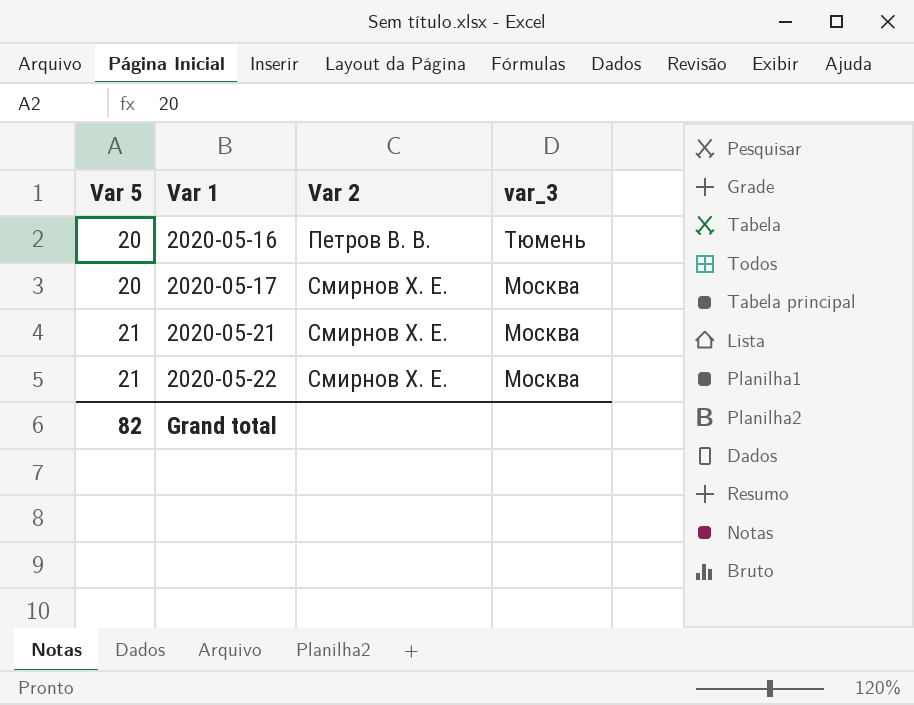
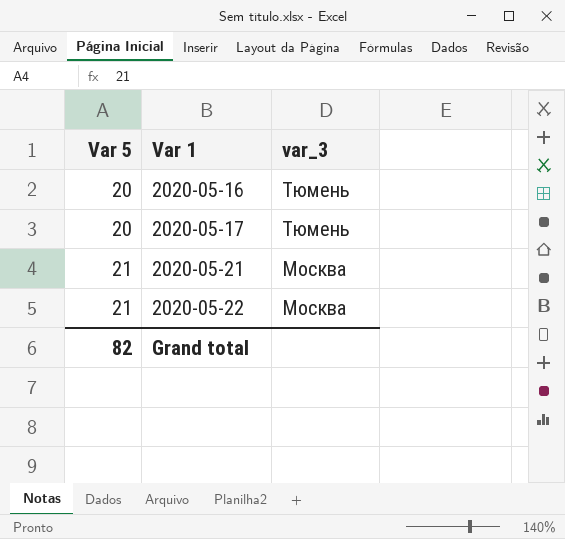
column Var 2 | position: 3 -> none
2020-05-17 | var_3: Москва -> Тюмень

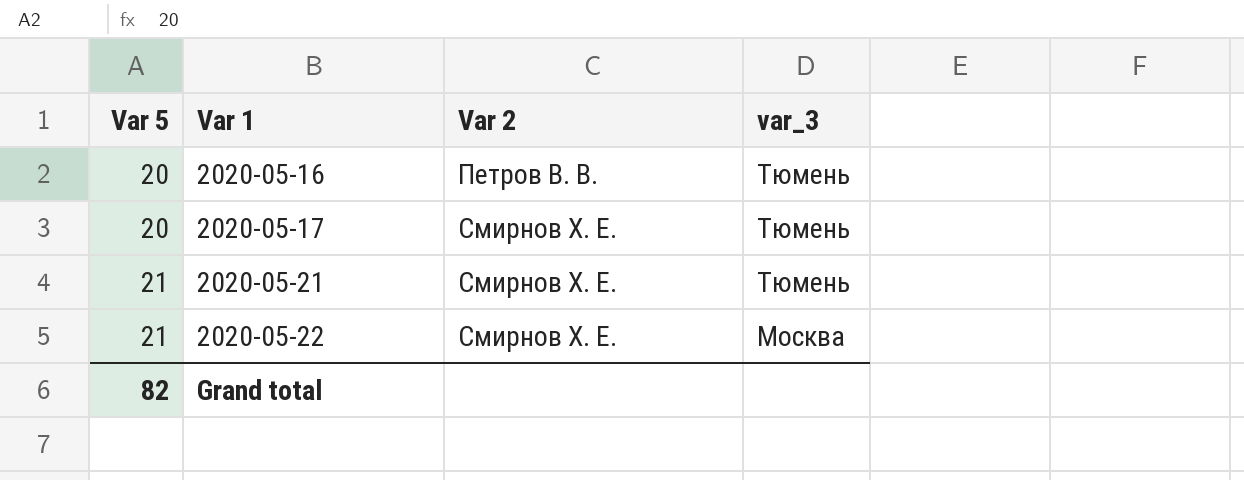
column Var 2 | position: none -> 3
2020-05-21 | var_3: Москва -> Тюмень

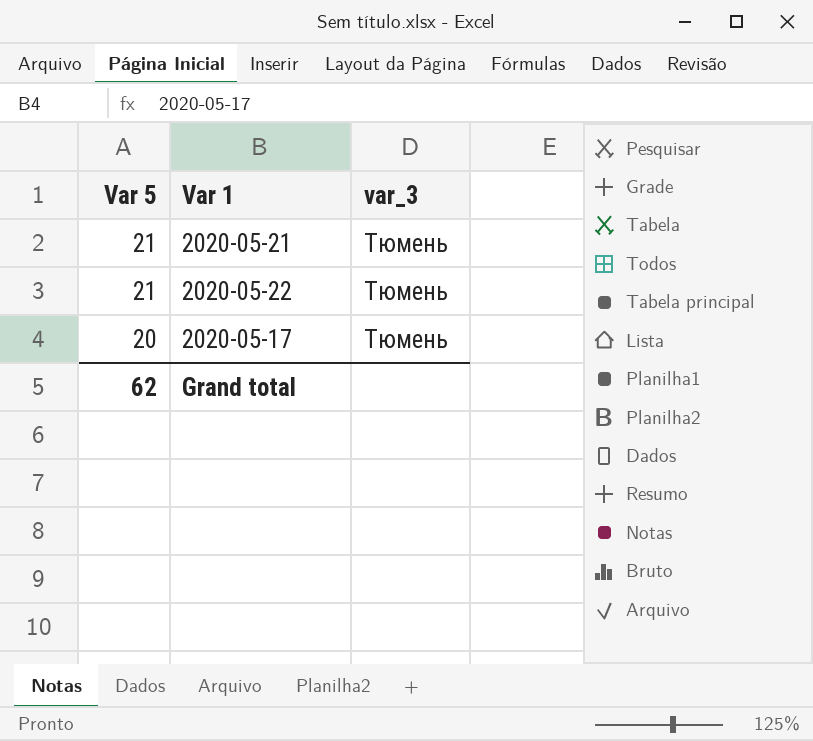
row order: Var 5 ascending -> Var 5 descending
column Var 2 | position: 3 -> none
row 2020-05-16: 20 | Петров В. В. | Тюмень -> none
2020-05-22 | var_3: Москва -> Тюмень
Grand total | Var 5: 82 -> 62

